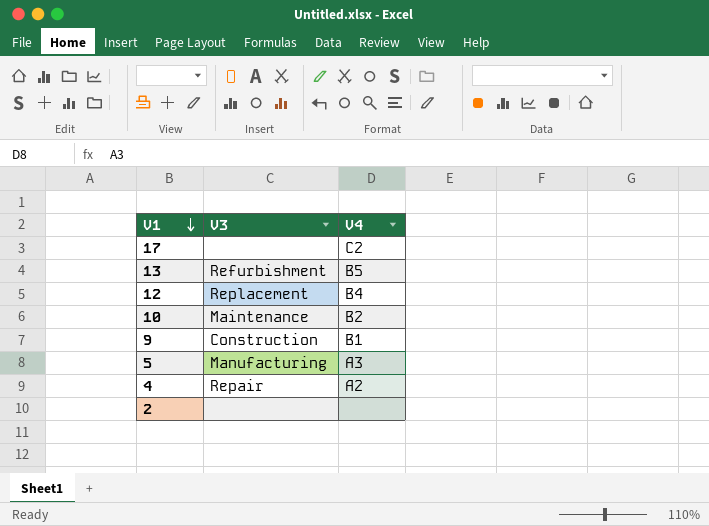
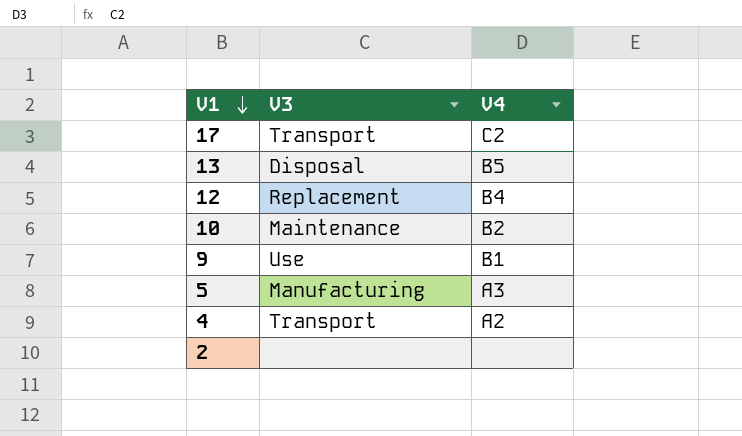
17 | V3: none -> Transport
13 | V3: Refurbishment -> Disposal
9 | V3: Construction -> Use
4 | V3: Repair -> Transport

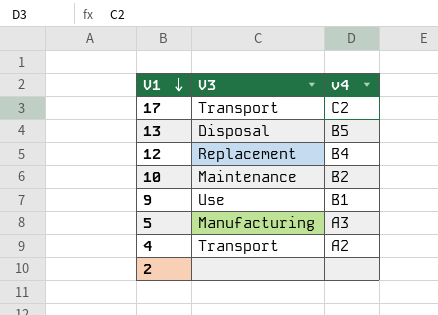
column name: V4 -> v4

